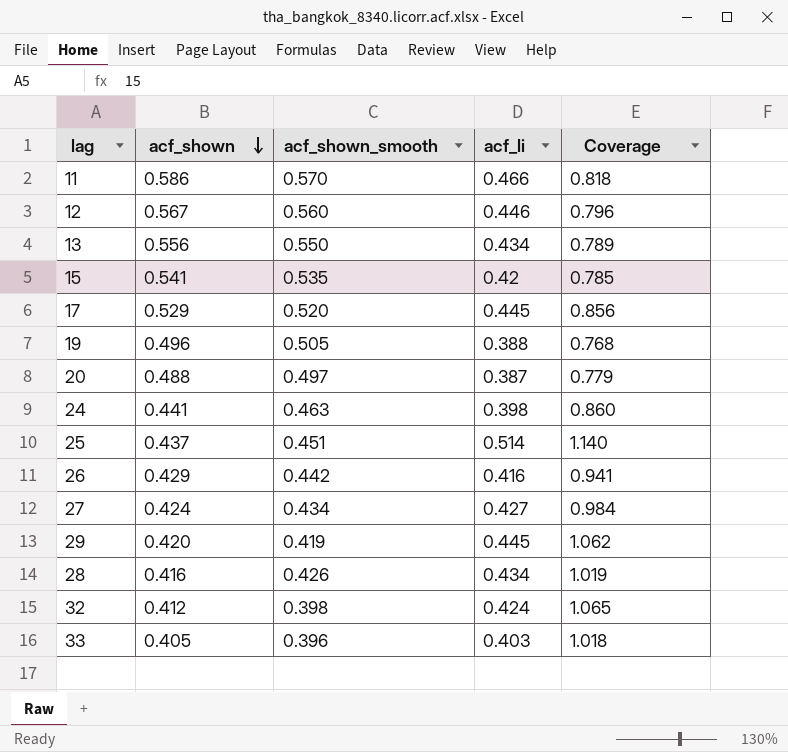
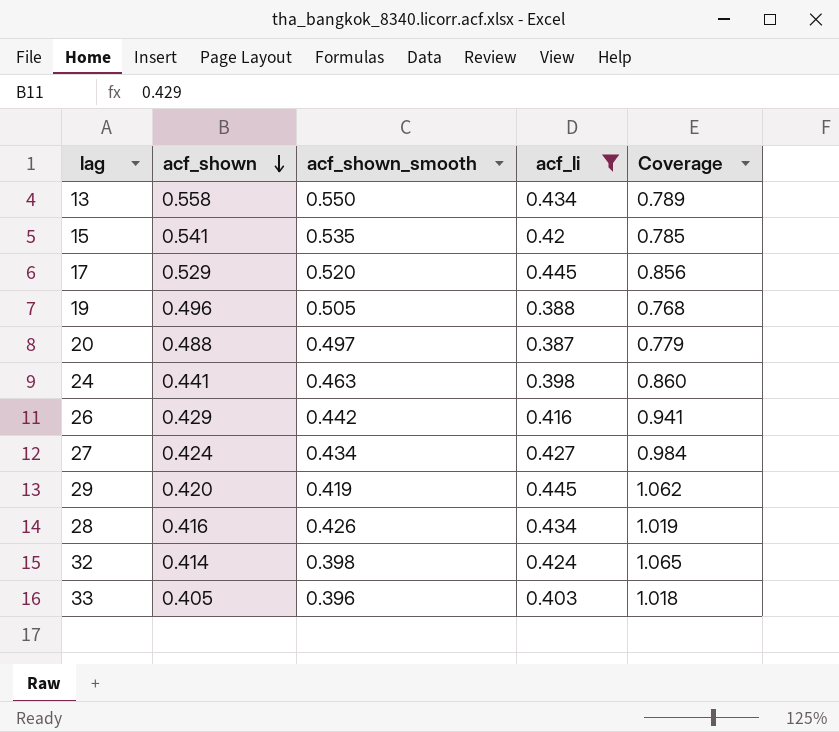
filter: none -> acf_li <= 0.445
13 | acf_shown: 0.556 -> 0.558
32 | acf_shown: 0.412 -> 0.414

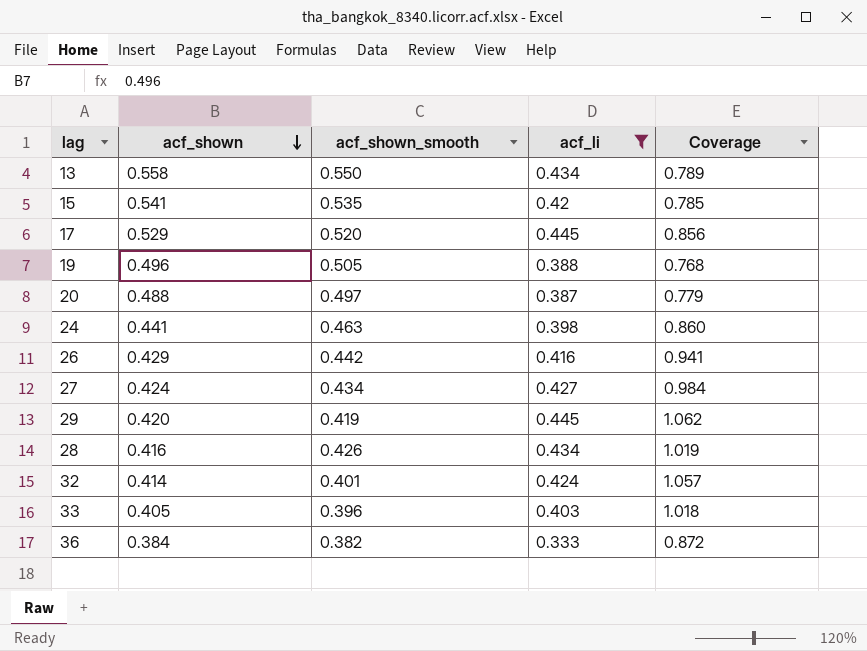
32 | acf_shown_smooth: 0.398 -> 0.401
32 | Coverage: 1.065 -> 1.057
row 36: none -> 0.384 | 0.382 | 0.333 | 0.872

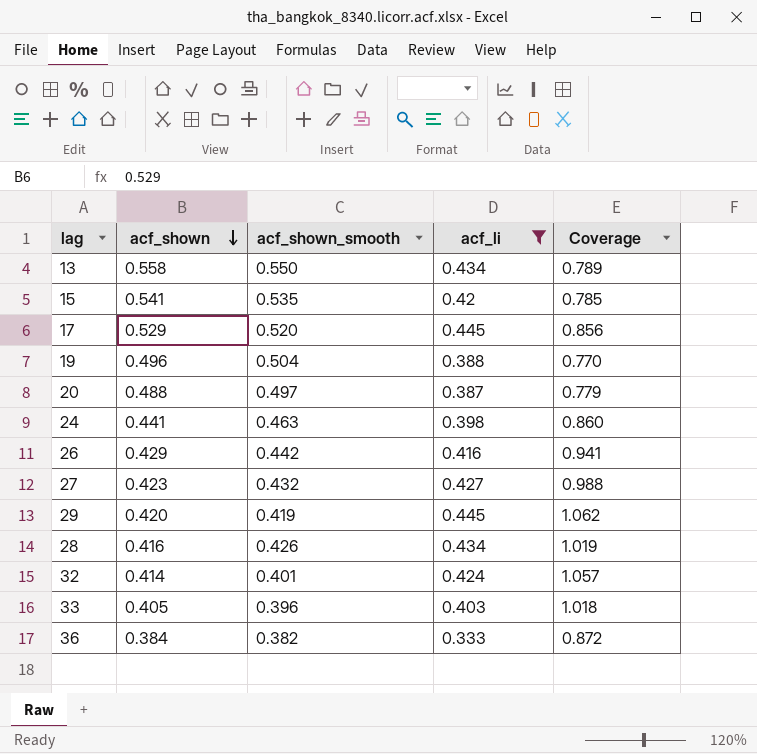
19 | acf_shown_smooth: 0.505 -> 0.504
19 | Coverage: 0.768 -> 0.770
27 | acf_shown: 0.424 -> 0.423
27 | acf_shown_smooth: 0.434 -> 0.432
27 | Coverage: 0.984 -> 0.988

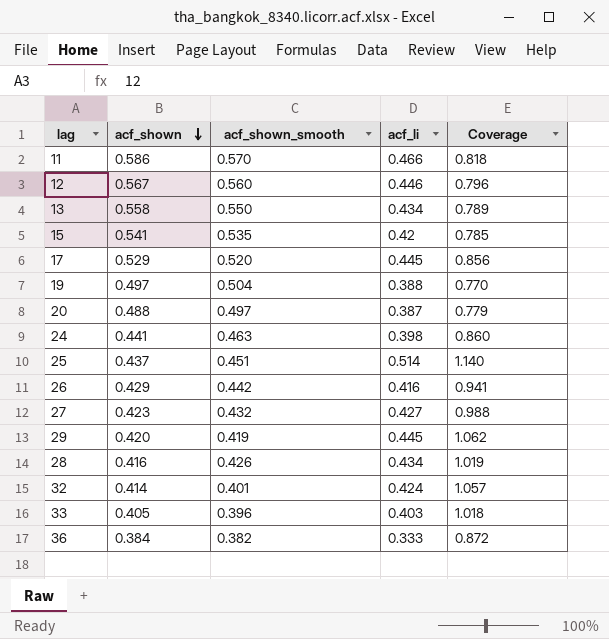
filter: acf_li <= 0.445 -> none
19 | acf_shown: 0.496 -> 0.497

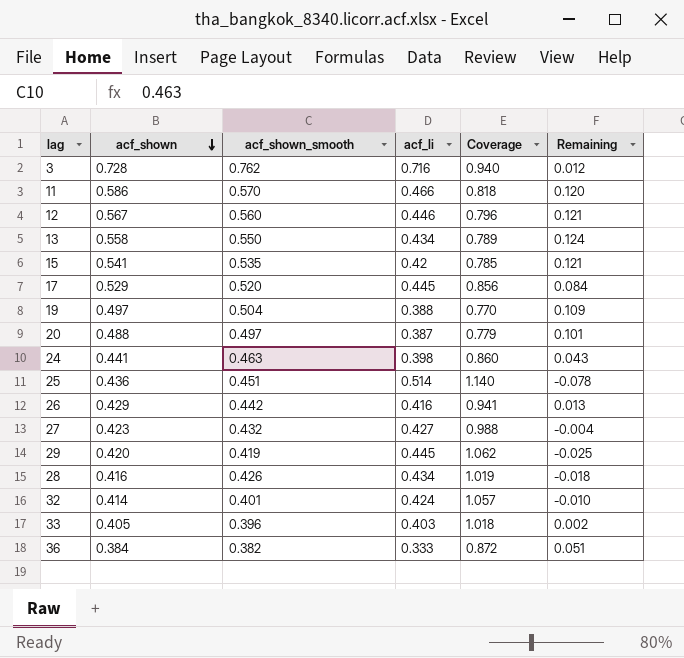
column Remaining | formula: none -> [acf_shown] - [acf_li]
row 3: none -> 0.728 | 0.762 | 0.716 | 0.940 | 0.012
25 | acf_shown: 0.437 -> 0.436

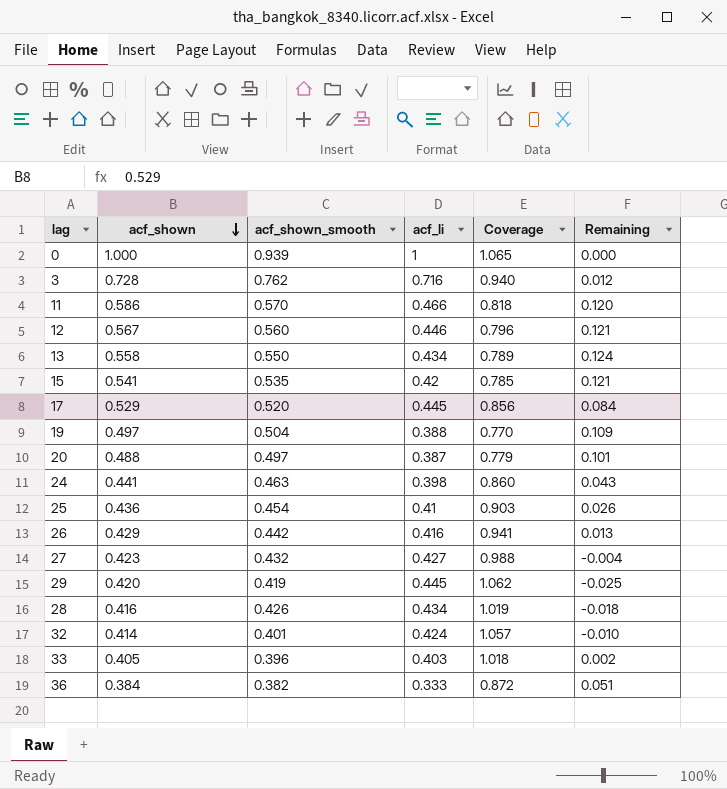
row 0: none -> 1.000 | 0.939 | 1 | 1.065 | 0.000
25 | acf_shown_smooth: 0.451 -> 0.454
25 | acf_li: 0.514 -> 0.41
25 | Coverage: 1.140 -> 0.903
25 | Remaining: -0.078 -> 0.026

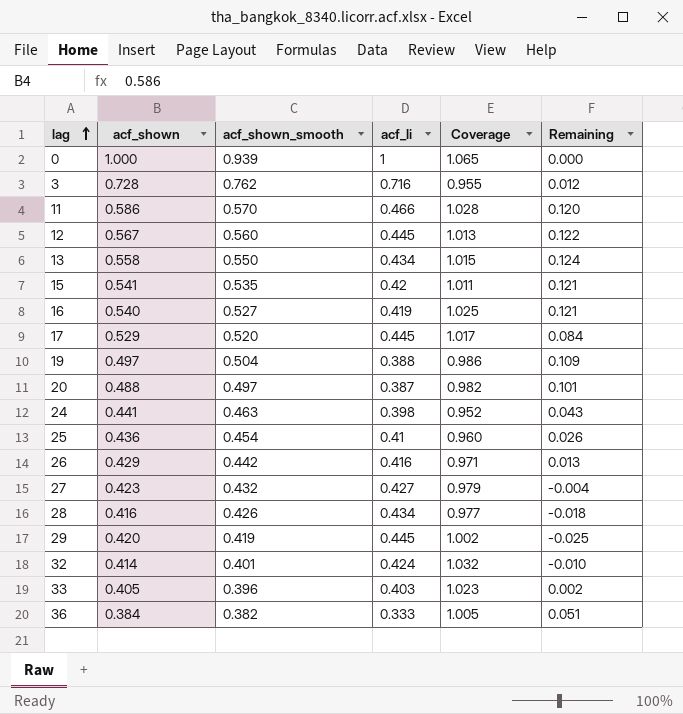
row order: acf_shown descending -> lag ascending
column Coverage | formula: [acf_li] / [acf_shown_smooth] -> [acf_shown] / [acf_shown_smooth]
12 | acf_li: 0.446 -> 0.445
12 | Remaining: 0.121 -> 0.122
row 16: none -> 0.540 | 0.527 | 0.419 | 1.025 | 0.121

